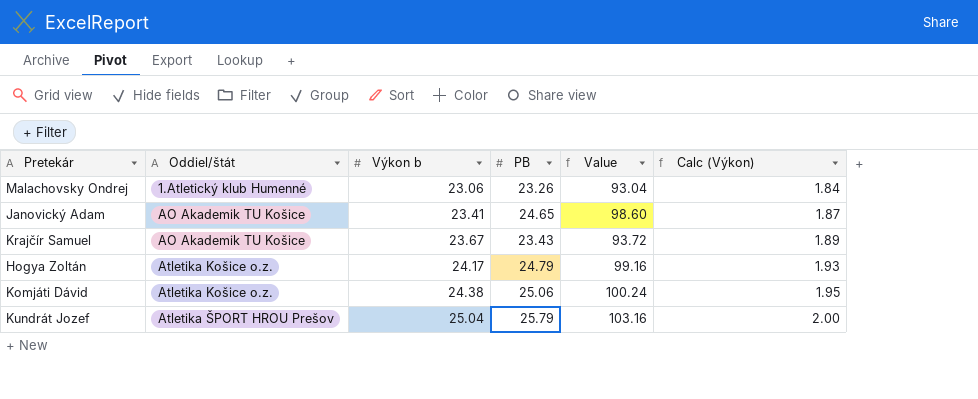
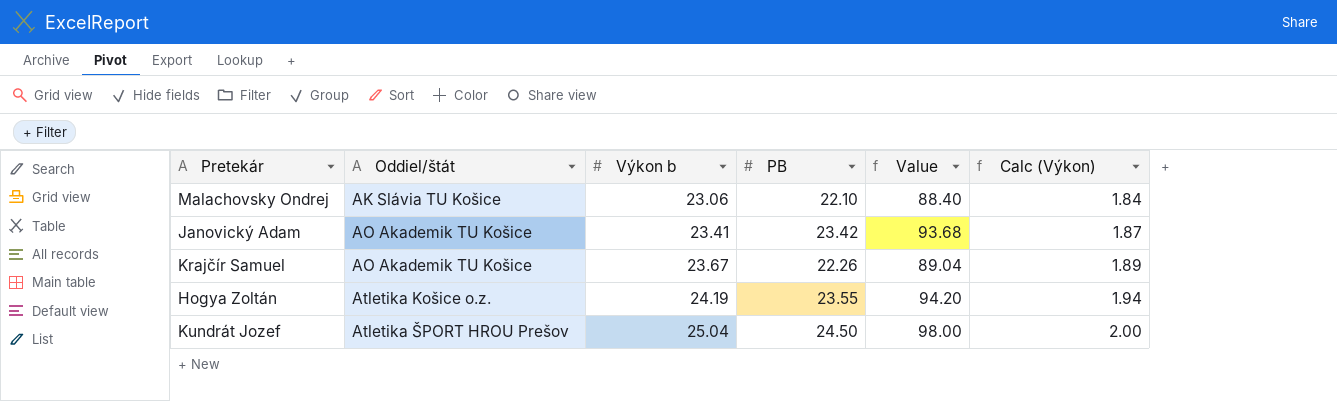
row Komjáti Dávid: Atletika Košice o.z. | 24.38 | 25.06 | 100.24 | 1.95 -> none
Malachovsky Ondrej | Oddiel/štát: 1.Atletický klub Humenné -> AK Slávia TU Košice
Malachovsky Ondrej | PB: 23.26 -> 22.10
Malachovsky Ondrej | Value: 93.04 -> 88.40
Janovický Adam | PB: 24.65 -> 23.42
Janovický Adam | Value: 98.60 -> 93.68
Krajčír Samuel | PB: 23.43 -> 22.26
Krajčír Samuel | Value: 93.72 -> 89.04
Hogya Zoltán | Výkon b: 24.17 -> 24.19
Hogya Zoltán | PB: 24.79 -> 23.55
Hogya Zoltán | Value: 99.16 -> 94.20
Hogya Zoltán | Calc (Výkon): 1.93 -> 1.94
Kundrát Jozef | PB: 25.79 -> 24.50
Kundrát Jozef | Value: 103.16 -> 98.00

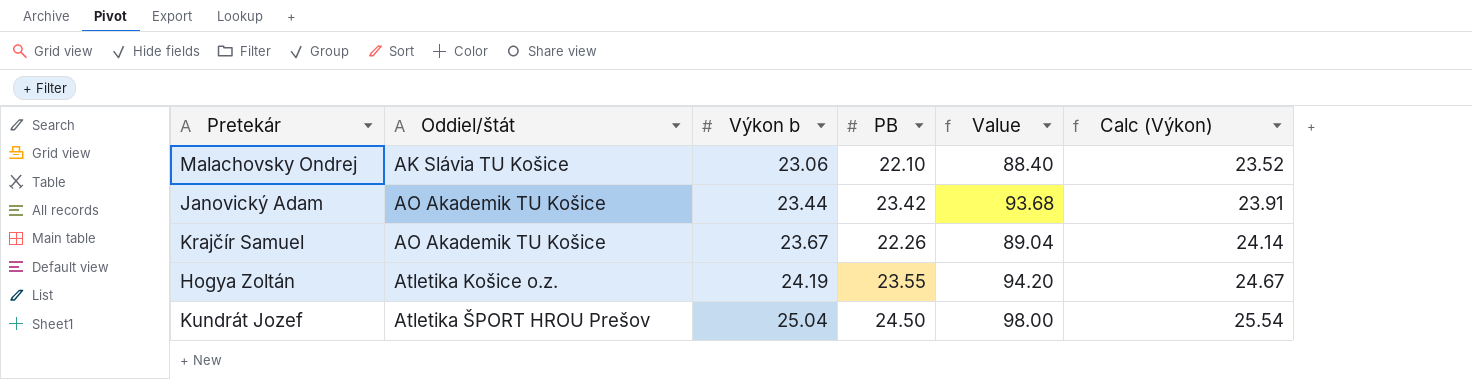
column Calc (Výkon) | formula: [Výkon b] * 0.08 -> [Výkon b] * 1.02
Janovický Adam | Výkon b: 23.41 -> 23.44

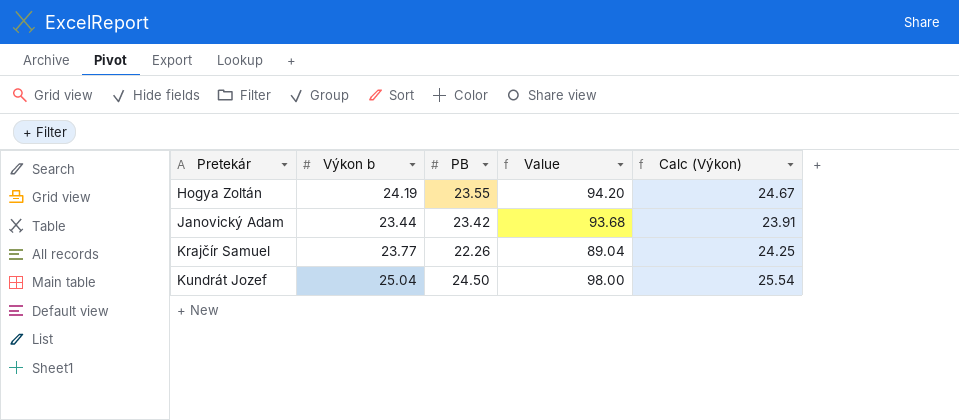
row order: Oddiel/štát ascending -> Pretekár ascending
column Oddiel/štát | position: 2 -> none
row Malachovsky Ondrej: AK Slávia TU Košice | 23.06 | 22.10 | 88.40 | 23.52 -> none
Krajčír Samuel | Výkon b: 23.67 -> 23.77
Krajčír Samuel | Calc (Výkon): 24.14 -> 24.25

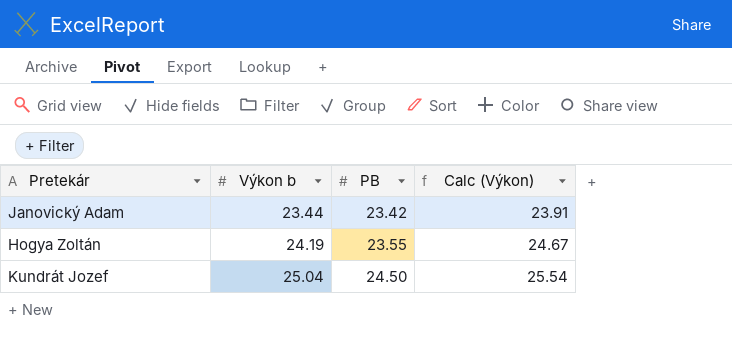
row order: Pretekár ascending -> Výkon b ascending
column Value | formula: [PB] * 4 -> none
row Krajčír Samuel: 23.77 | 22.26 | 89.04 | 24.25 -> none

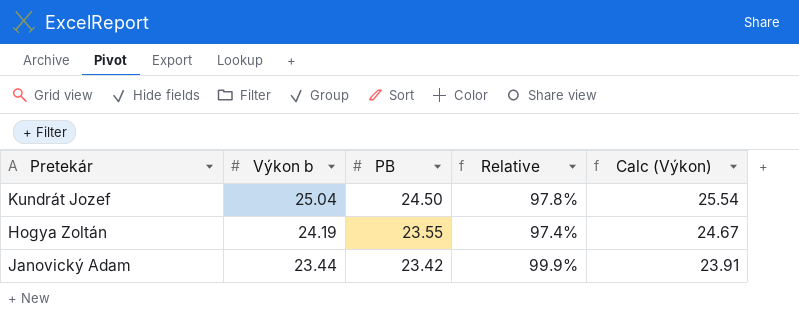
row order: Výkon b ascending -> Výkon b descending
column Relative | formula: none -> [PB] / [Výkon b]

